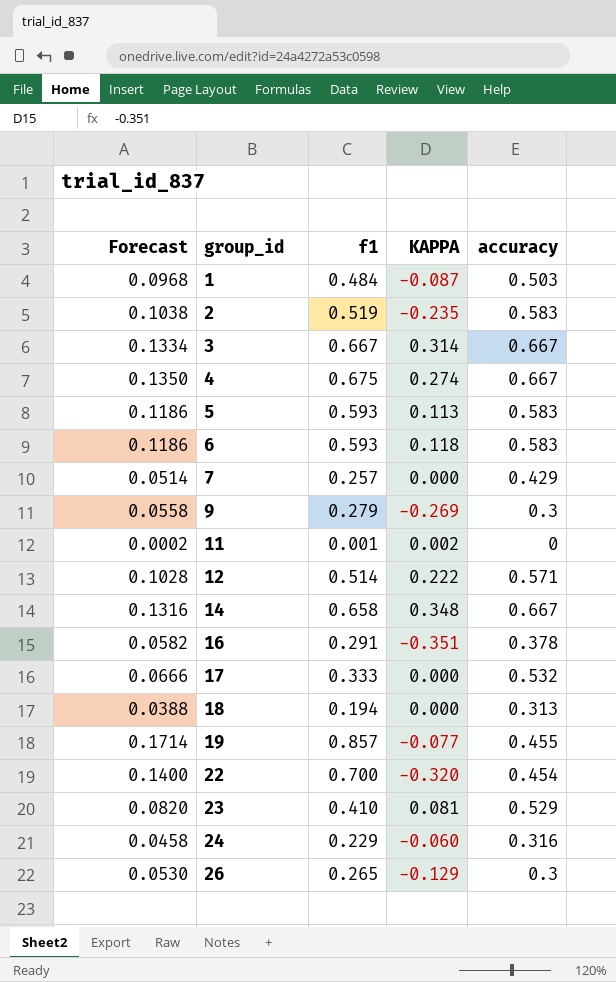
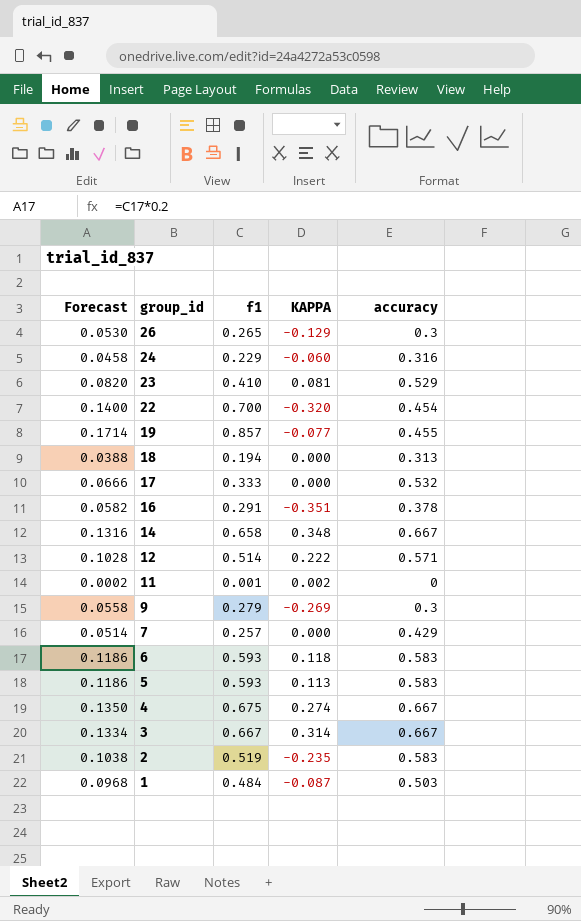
row order: group_id ascending -> group_id descending

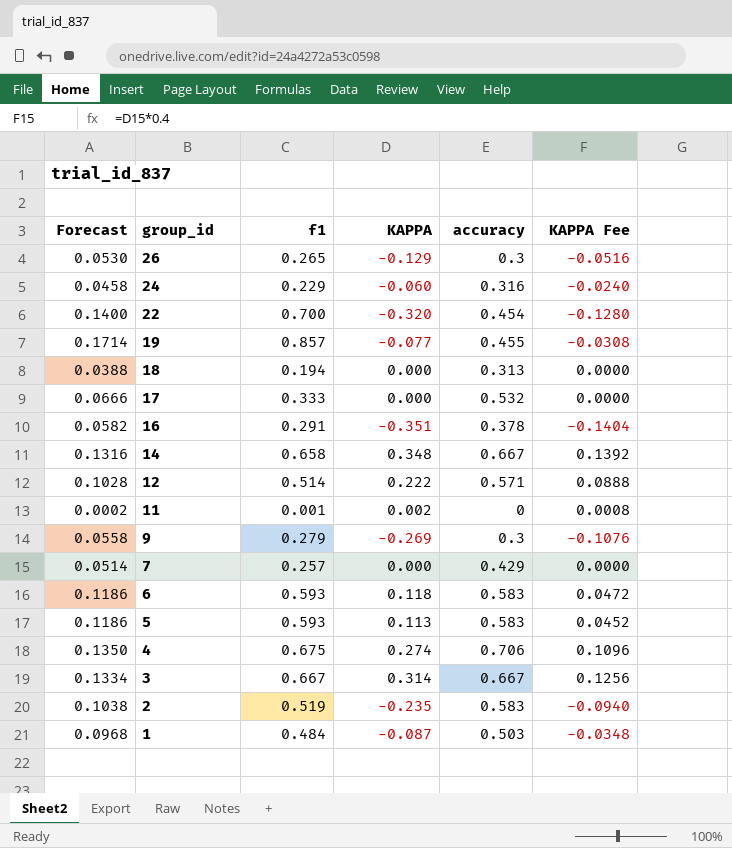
column KAPPA Fee | formula: none -> [KAPPA] * 0.4
row 23: 0.0820 | 0.410 | 0.081 | 0.529 -> none
4 | accuracy: 0.667 -> 0.706

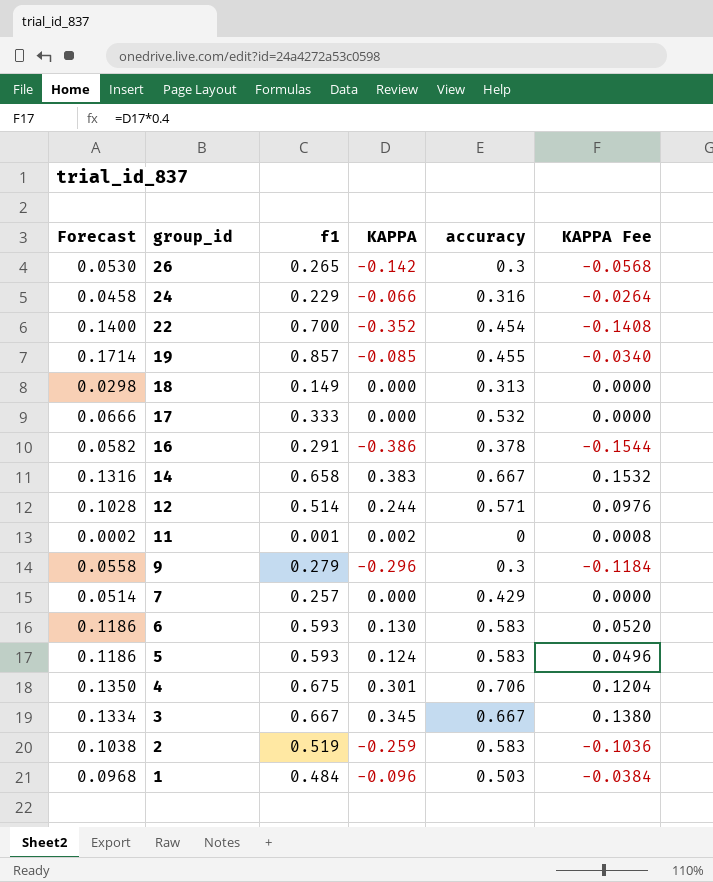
26 | KAPPA: -0.129 -> -0.142
26 | KAPPA Fee: -0.0516 -> -0.0568
24 | KAPPA: -0.060 -> -0.066
24 | KAPPA Fee: -0.0240 -> -0.0264
22 | KAPPA: -0.320 -> -0.352
22 | KAPPA Fee: -0.1280 -> -0.1408
19 | KAPPA: -0.077 -> -0.085
19 | KAPPA Fee: -0.0308 -> -0.0340
18 | Forecast: 0.0388 -> 0.0298
18 | f1: 0.194 -> 0.149
16 | KAPPA: -0.351 -> -0.386
16 | KAPPA Fee: -0.1404 -> -0.1544
14 | KAPPA: 0.348 -> 0.383
14 | KAPPA Fee: 0.1392 -> 0.1532
12 | KAPPA: 0.222 -> 0.244
12 | KAPPA Fee: 0.0888 -> 0.0976
9 | KAPPA: -0.269 -> -0.296
9 | KAPPA Fee: -0.1076 -> -0.1184
6 | KAPPA: 0.118 -> 0.130
6 | KAPPA Fee: 0.0472 -> 0.0520
5 | KAPPA: 0.113 -> 0.124
5 | KAPPA Fee: 0.0452 -> 0.0496
4 | KAPPA: 0.274 -> 0.301
4 | KAPPA Fee: 0.1096 -> 0.1204
3 | KAPPA: 0.314 -> 0.345
3 | KAPPA Fee: 0.1256 -> 0.1380
2 | KAPPA: -0.235 -> -0.259
2 | KAPPA Fee: -0.0940 -> -0.1036
1 | KAPPA: -0.087 -> -0.096
1 | KAPPA Fee: -0.0348 -> -0.0384

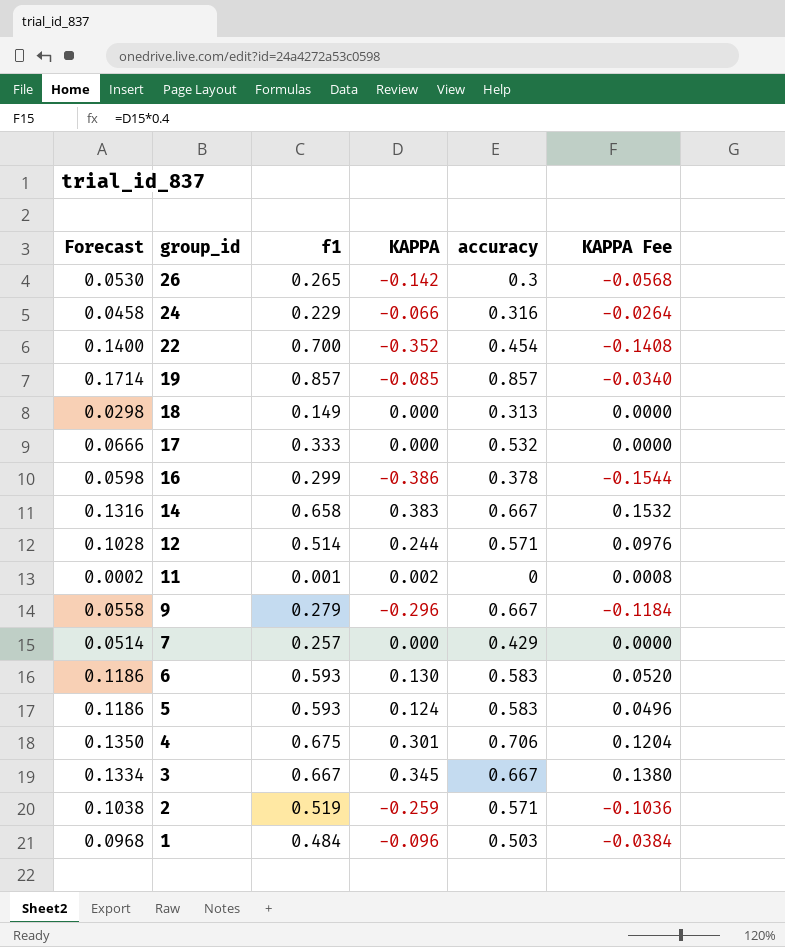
19 | accuracy: 0.455 -> 0.857
16 | Forecast: 0.0582 -> 0.0598
16 | f1: 0.291 -> 0.299
9 | accuracy: 0.3 -> 0.667
2 | accuracy: 0.583 -> 0.571

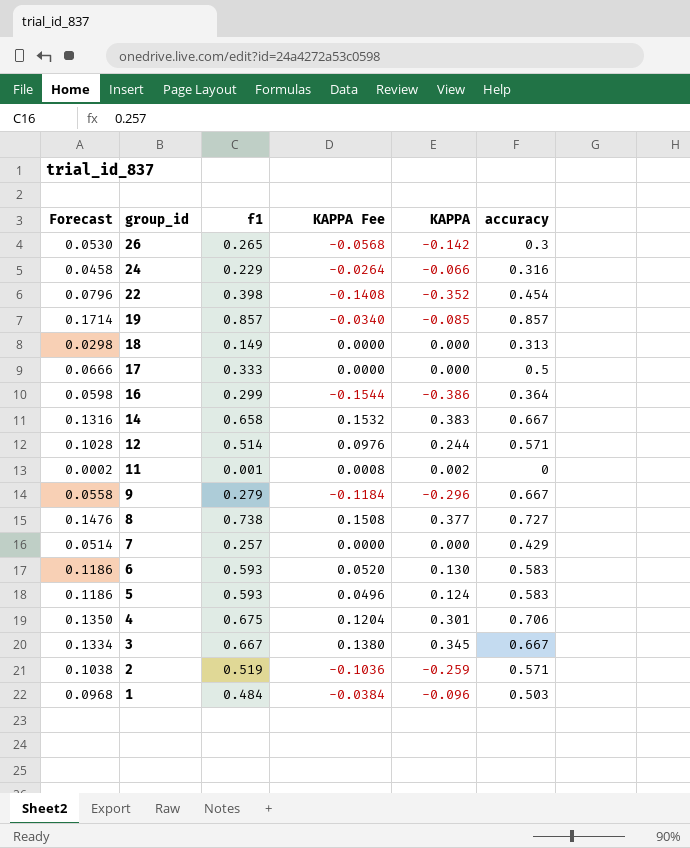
column KAPPA Fee | position: 6 -> 4
22 | Forecast: 0.1400 -> 0.0796
22 | f1: 0.700 -> 0.398
17 | accuracy: 0.532 -> 0.5
16 | accuracy: 0.378 -> 0.364
row 8: none -> 0.1476 | 0.738 | 0.1508 | 0.377 | 0.727

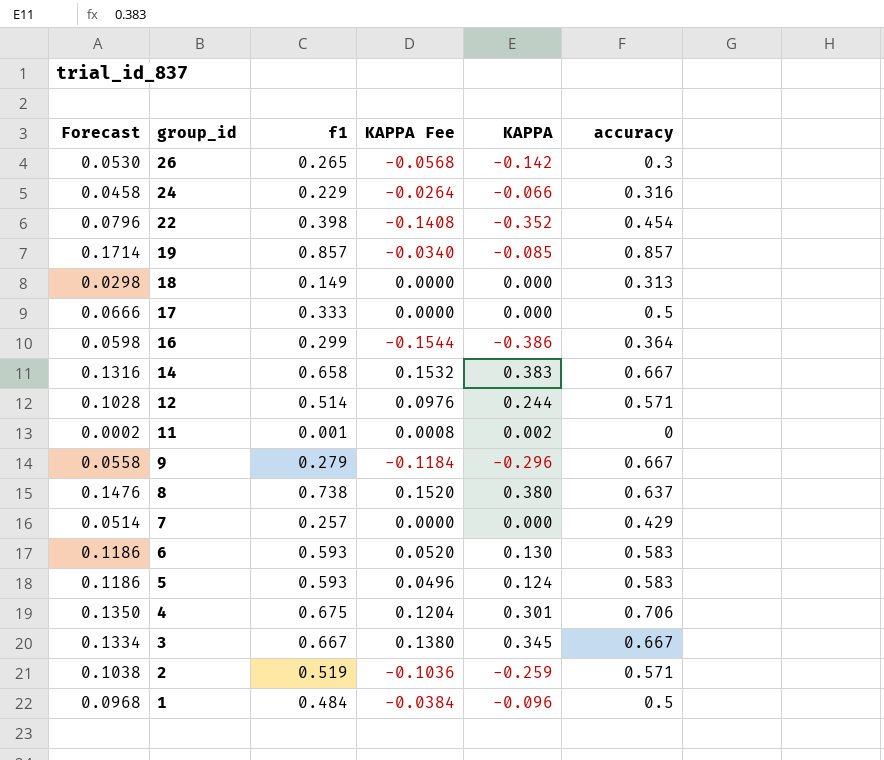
8 | KAPPA Fee: 0.1508 -> 0.1520
8 | KAPPA: 0.377 -> 0.380
8 | accuracy: 0.727 -> 0.637
1 | accuracy: 0.503 -> 0.5

